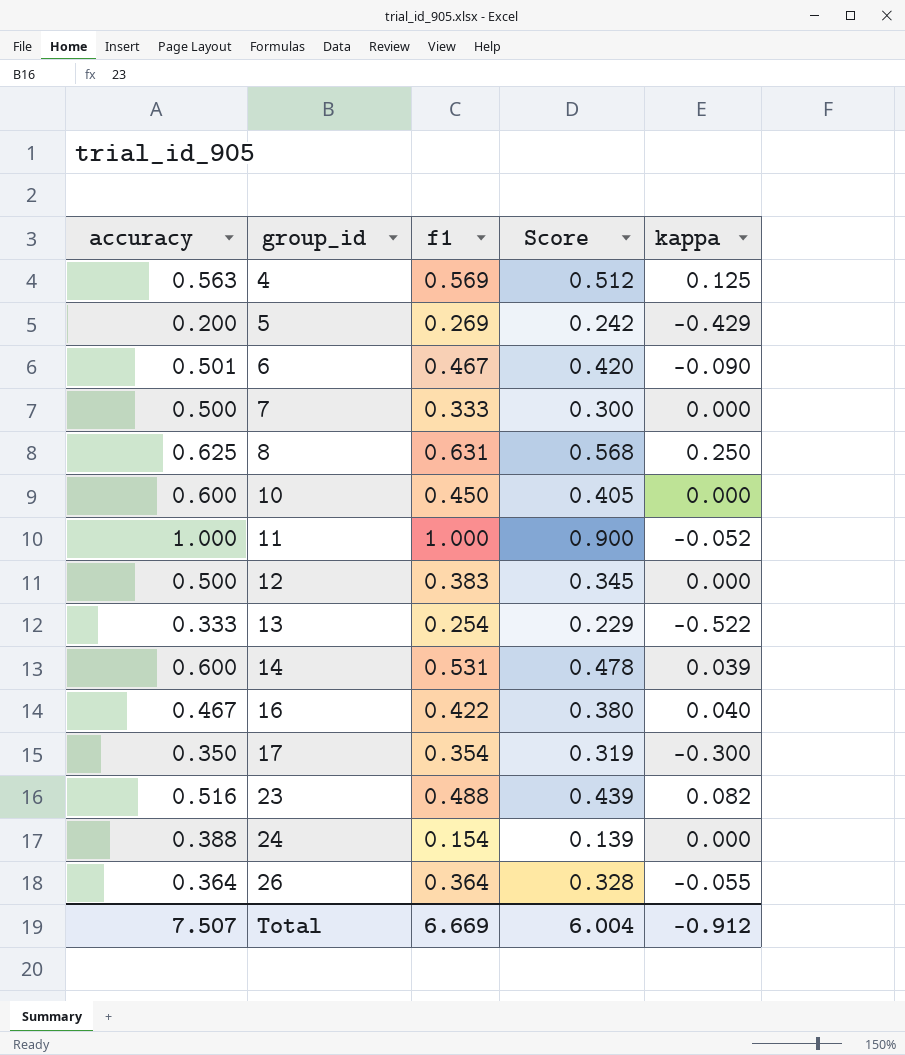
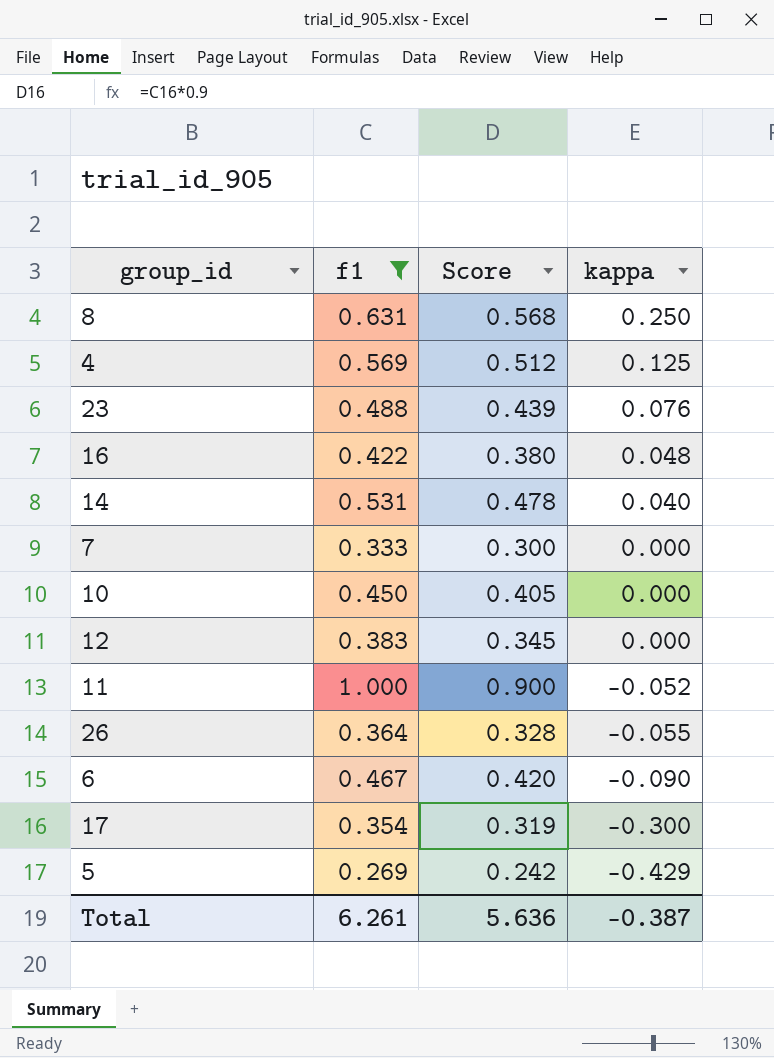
filter: none -> f1 >= 0.269
row order: group_id ascending -> kappa descending
column accuracy | position: 1 -> none
23 | kappa: 0.082 -> 0.076
16 | kappa: 0.040 -> 0.048
14 | kappa: 0.039 -> 0.040
Total | f1: 6.669 -> 6.261
Total | Score: 6.004 -> 5.636
Total | kappa: -0.912 -> -0.387

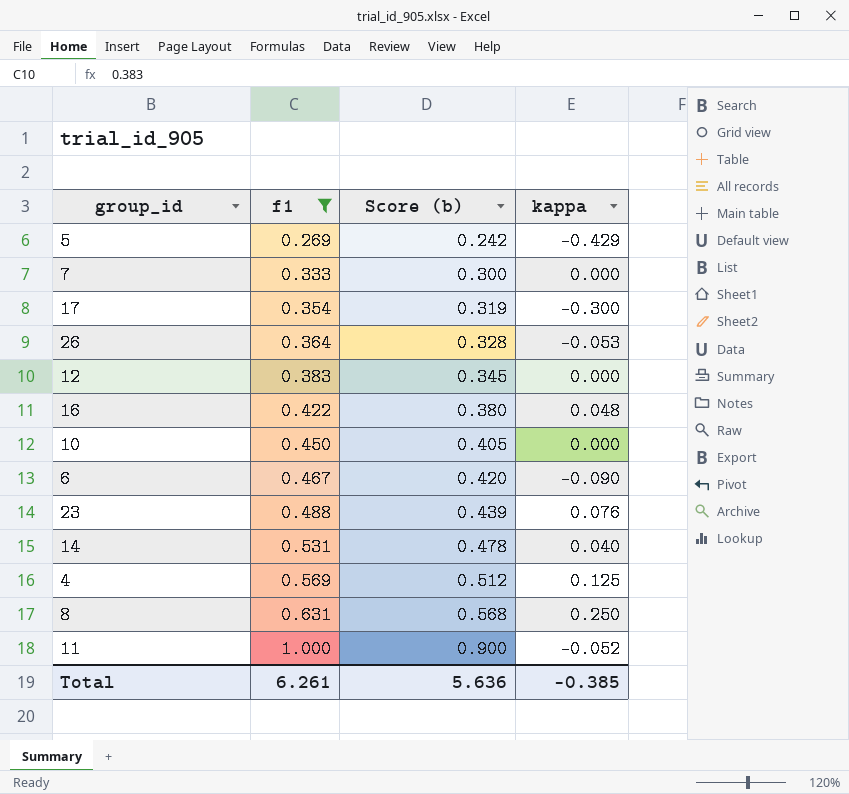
row order: kappa descending -> f1 ascending
column name: Score -> Score (b)
26 | kappa: -0.055 -> -0.053
Total | kappa: -0.387 -> -0.385

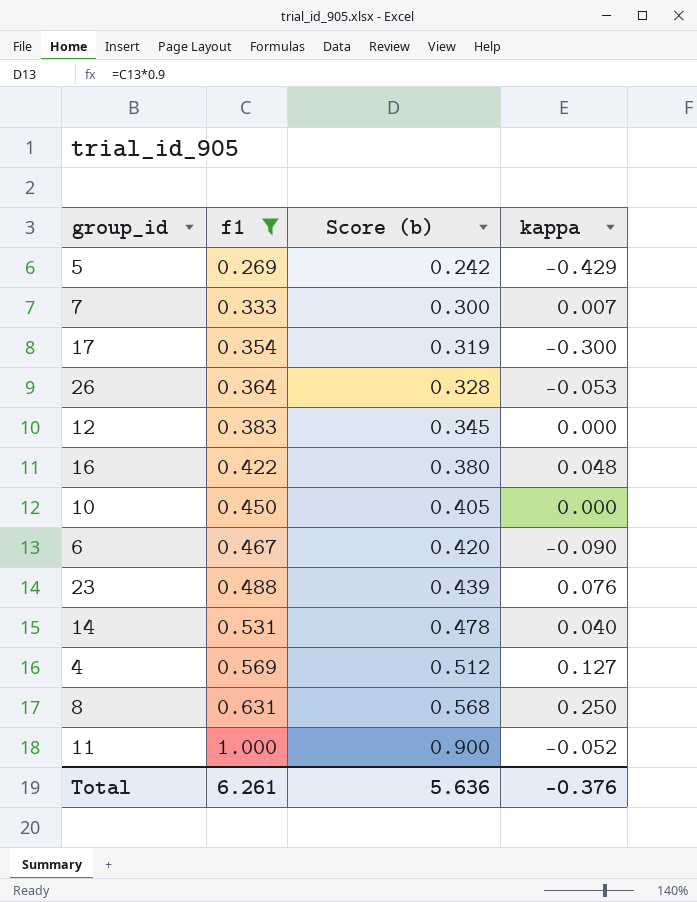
7 | kappa: 0.000 -> 0.007
4 | kappa: 0.125 -> 0.127
Total | kappa: -0.385 -> -0.376

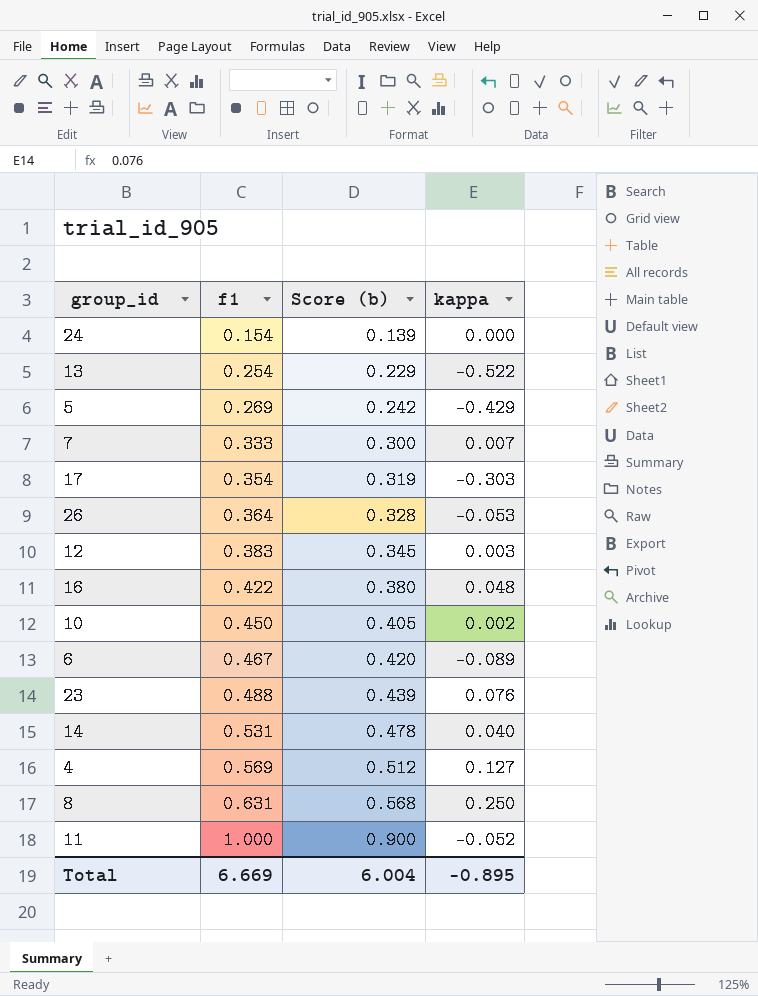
filter: f1 >= 0.269 -> none
17 | kappa: -0.300 -> -0.303
12 | kappa: 0.000 -> 0.003
10 | kappa: 0.000 -> 0.002
6 | kappa: -0.090 -> -0.089
Total | f1: 6.261 -> 6.669
Total | Score (b): 5.636 -> 6.004
Total | kappa: -0.376 -> -0.895

